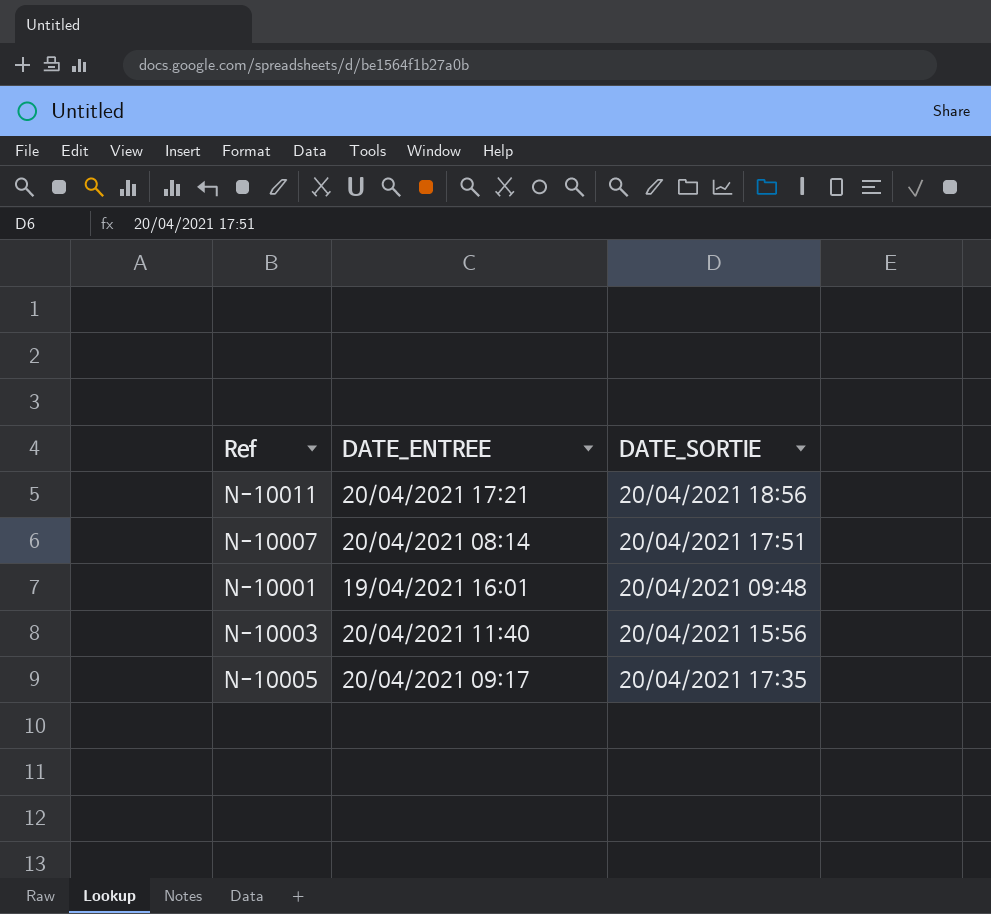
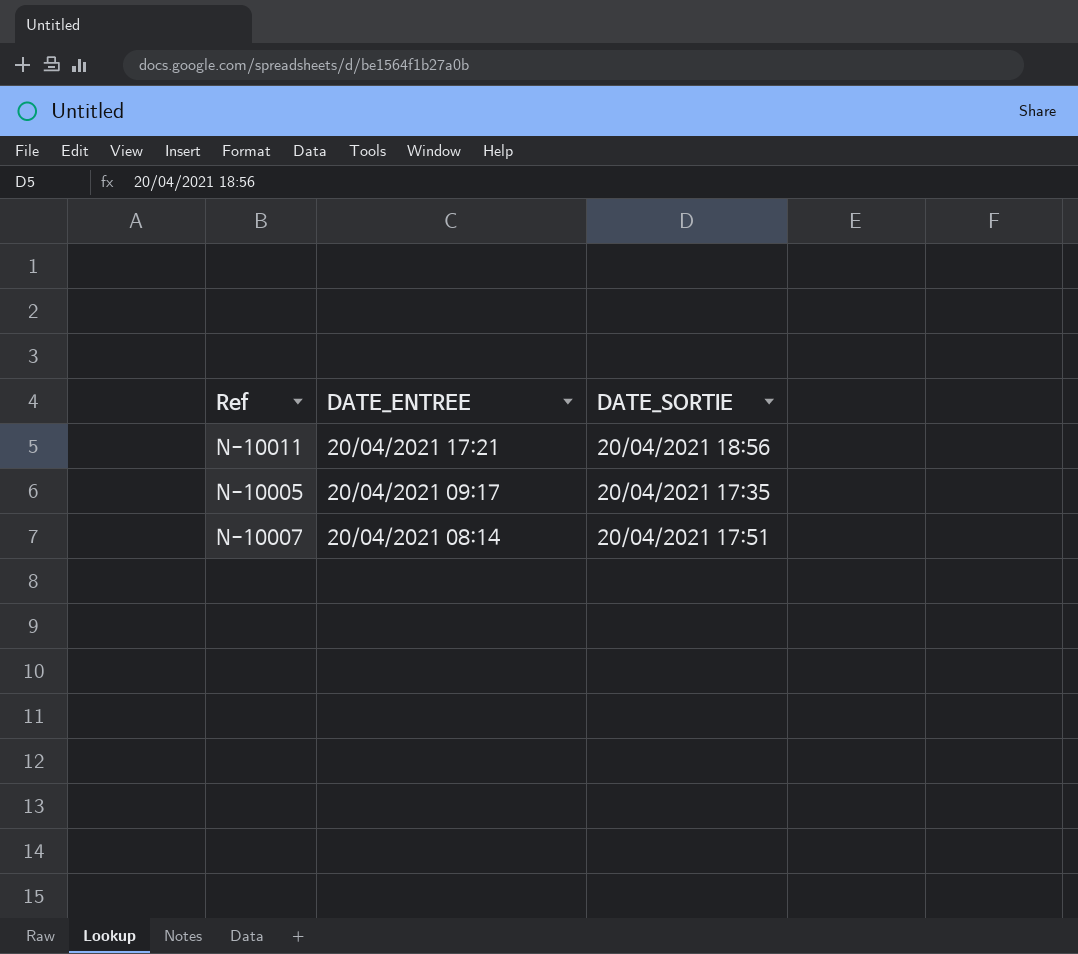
row order: none -> DATE_ENTREE descending
row N-10001: 19/04/2021 16:01 | 20/04/2021 09:48 -> none
row N-10003: 20/04/2021 11:40 | 20/04/2021 15:56 -> none

